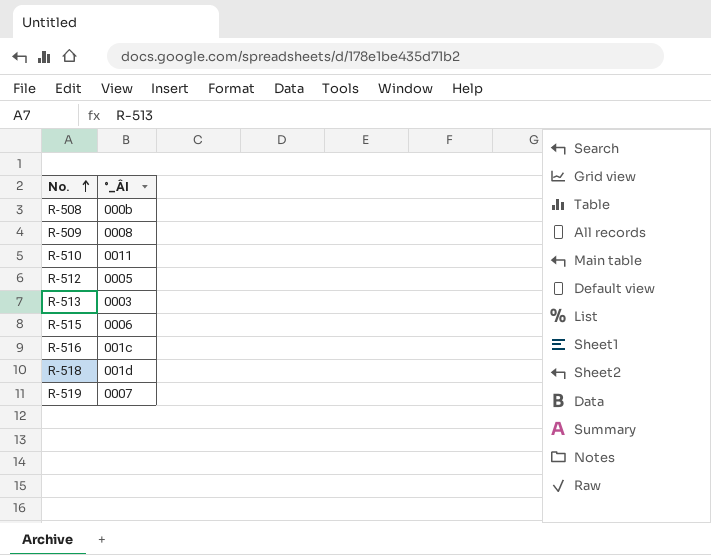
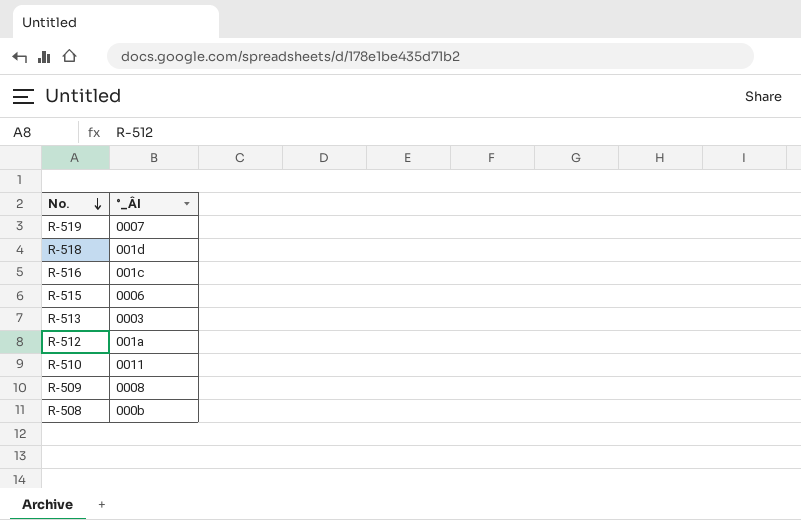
row order: No. ascending -> No. descending
R-512 | °_ÂI: 0005 -> 001a

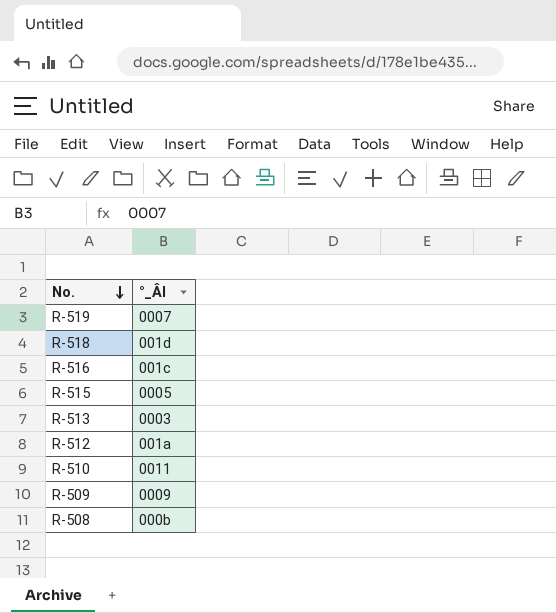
R-515 | °_ÂI: 0006 -> 0005
R-509 | °_ÂI: 0008 -> 0009

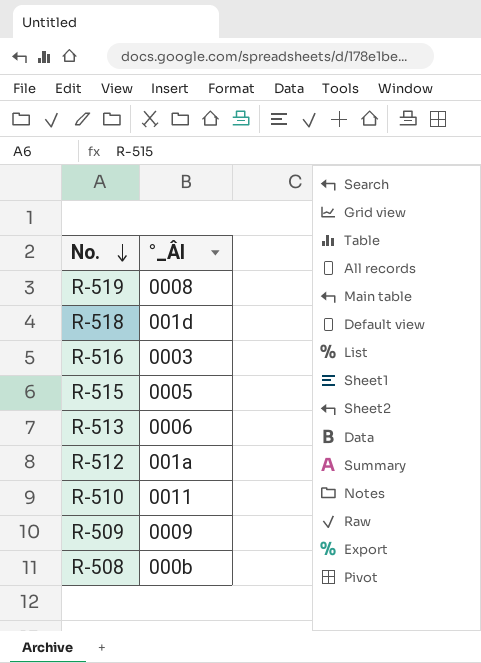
R-519 | °_ÂI: 0007 -> 0008
R-516 | °_ÂI: 001c -> 0003
R-513 | °_ÂI: 0003 -> 0006

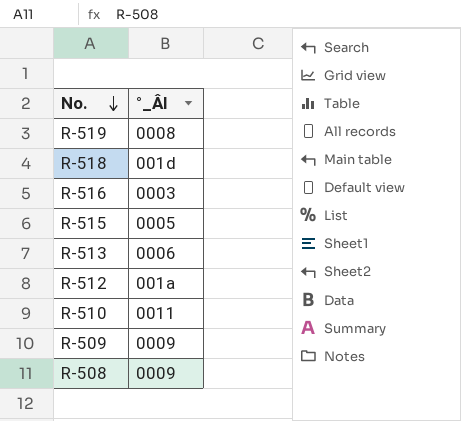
R-508 | °_ÂI: 000b -> 0009

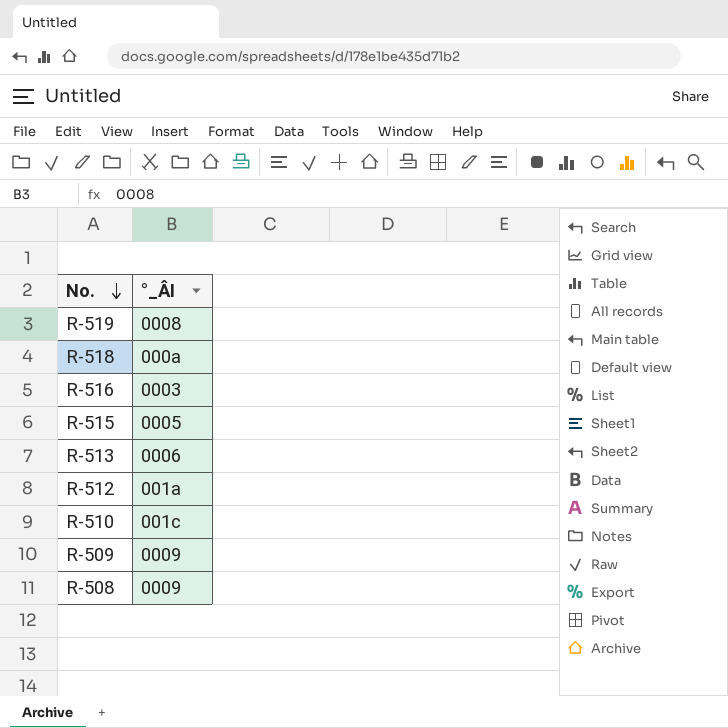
R-518 | °_ÂI: 001d -> 000a
R-510 | °_ÂI: 0011 -> 001c

